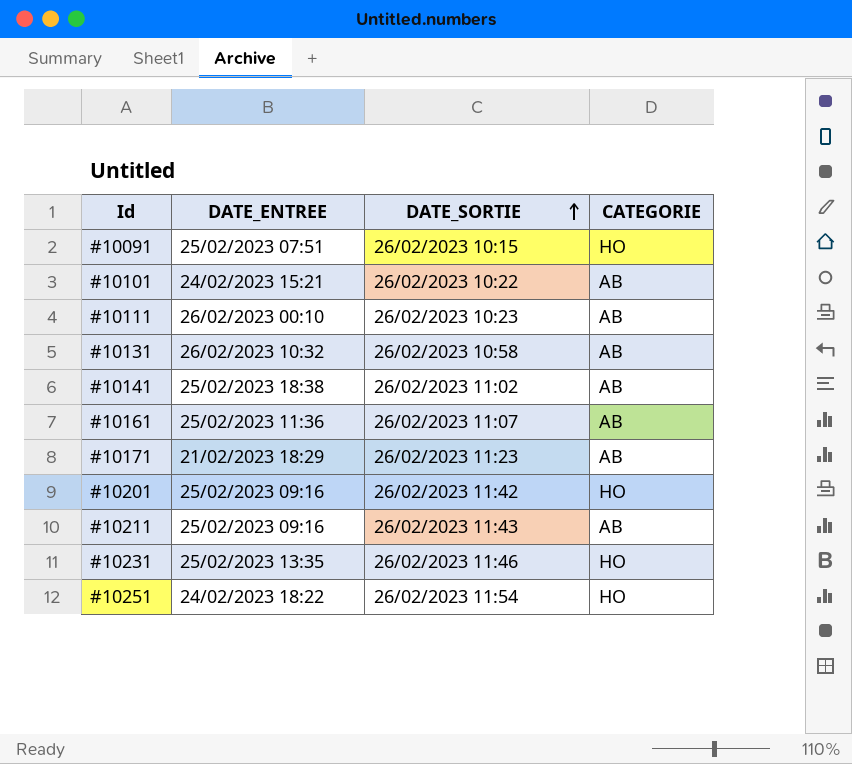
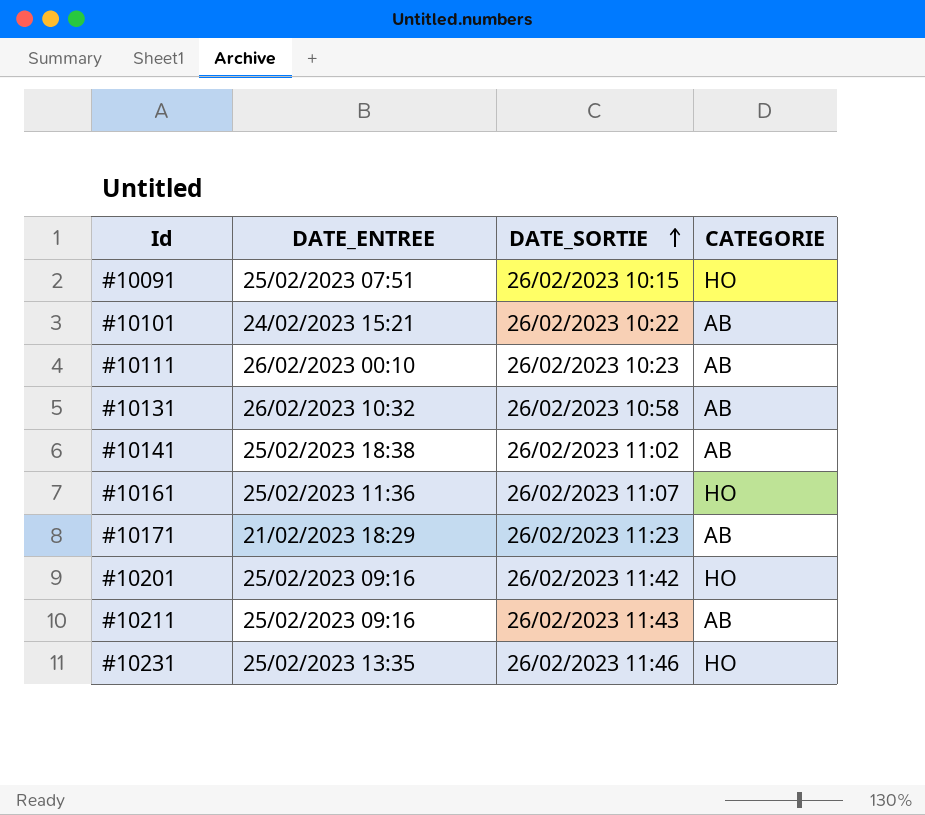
row #10251: 24/02/2023 18:22 | 26/02/2023 11:54 | HO -> none
#10161 | CATEGORIE: AB -> HO

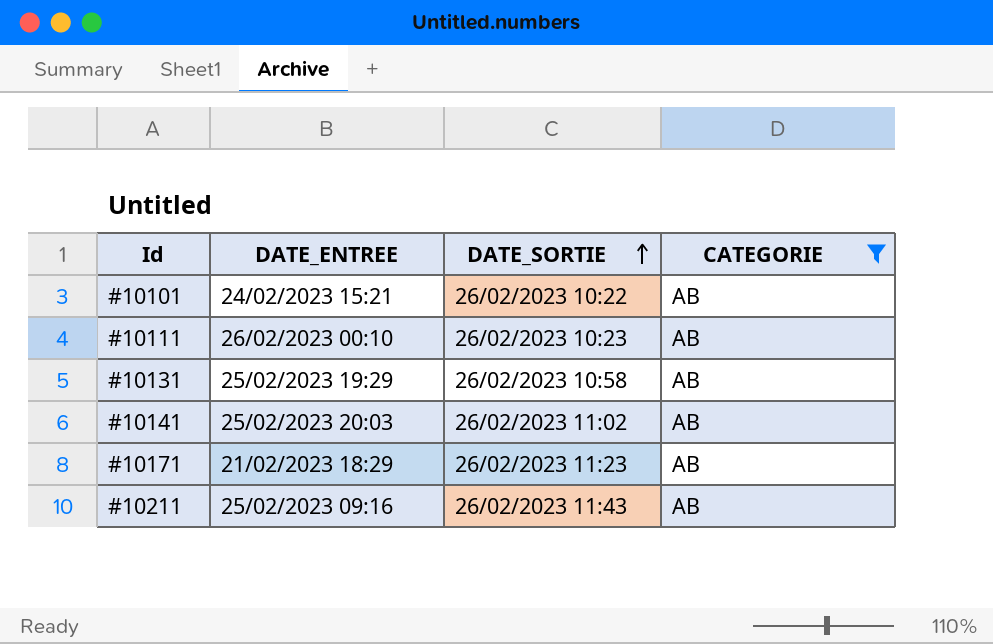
filter: none -> CATEGORIE = AB
#10131 | DATE_ENTREE: 26/02/2023 10:32 -> 25/02/2023 19:29
#10141 | DATE_ENTREE: 25/02/2023 18:38 -> 25/02/2023 20:03

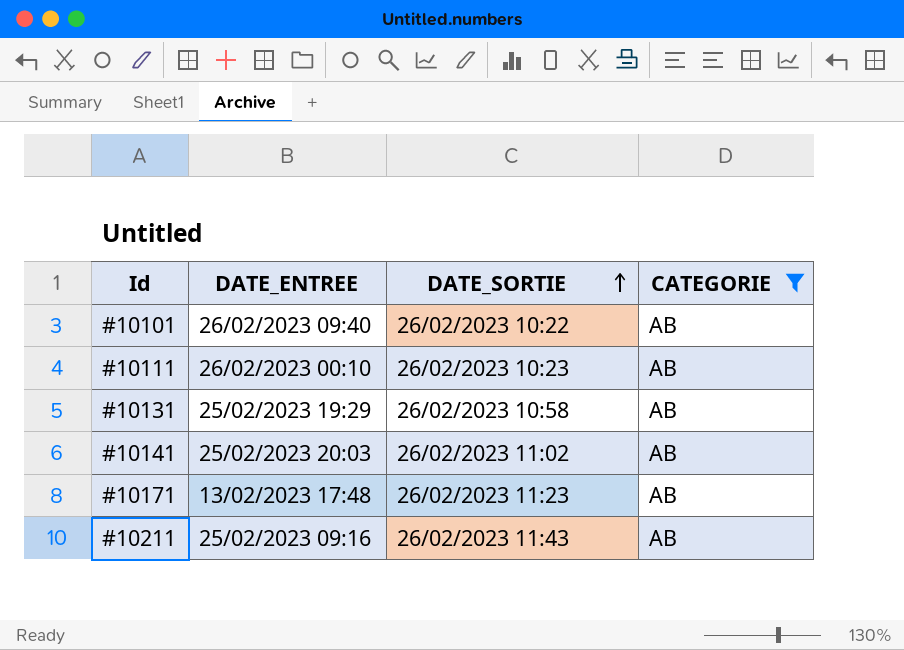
#10101 | DATE_ENTREE: 24/02/2023 15:21 -> 26/02/2023 09:40
#10171 | DATE_ENTREE: 21/02/2023 18:29 -> 13/02/2023 17:48

